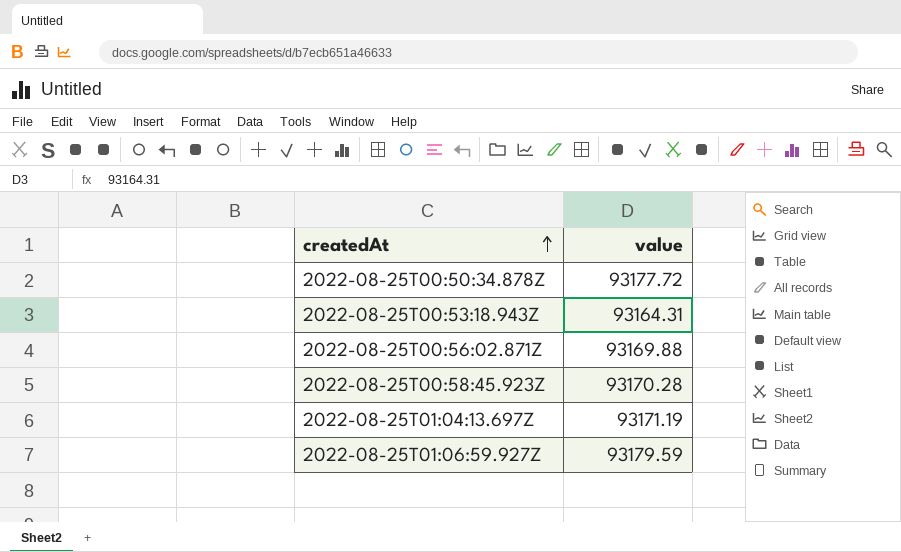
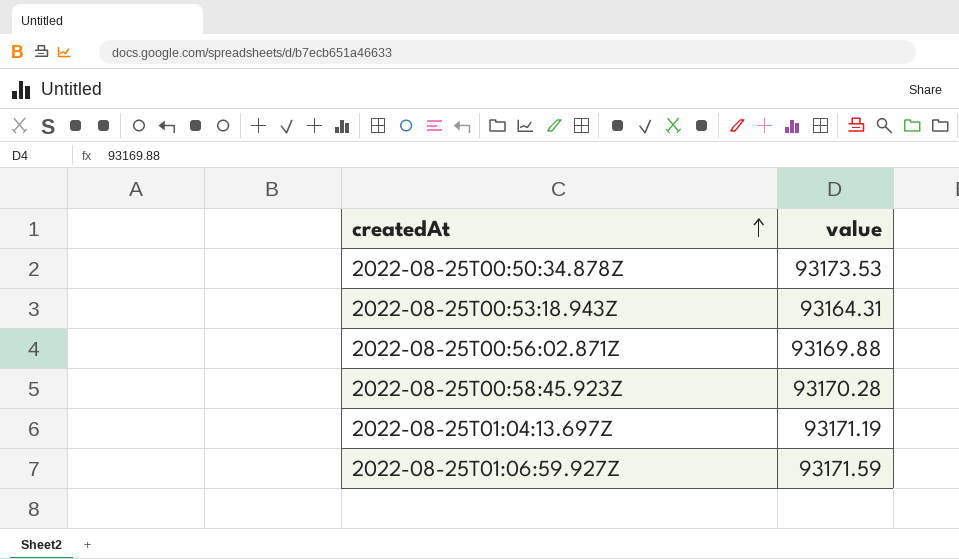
2022-08-25T00:50:34.878Z | value: 93177.72 -> 93173.53
2022-08-25T01:06:59.927Z | value: 93179.59 -> 93171.59

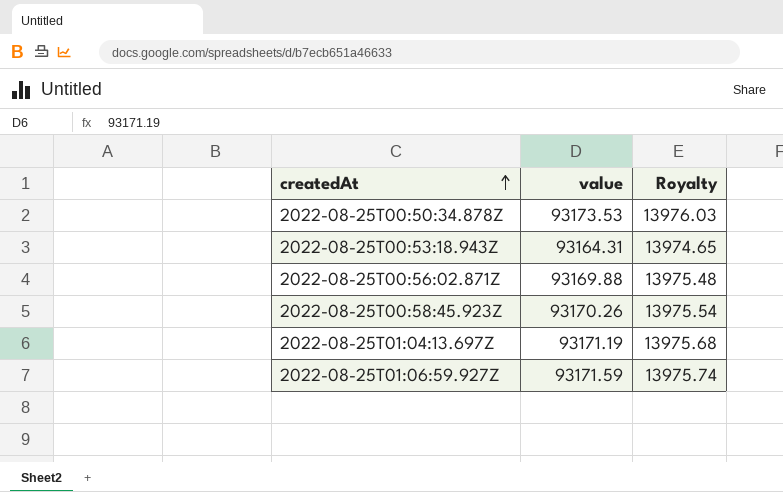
column Royalty | formula: none -> [value] * 0.15
2022-08-25T00:58:45.923Z | value: 93170.28 -> 93170.26

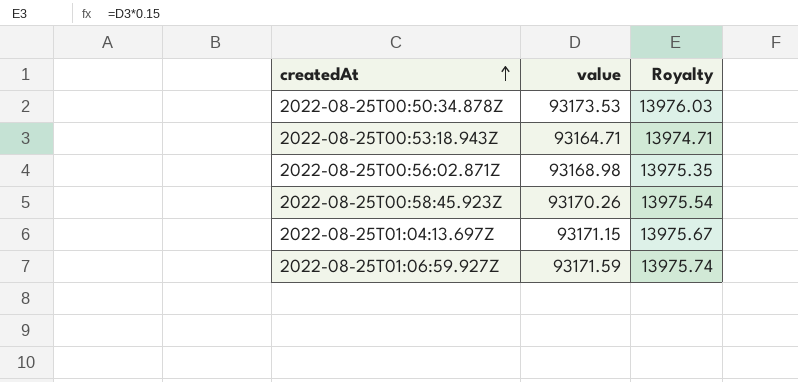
2022-08-25T00:53:18.943Z | value: 93164.31 -> 93164.71
2022-08-25T00:53:18.943Z | Royalty: 13974.65 -> 13974.71
2022-08-25T00:56:02.871Z | value: 93169.88 -> 93168.98
2022-08-25T00:56:02.871Z | Royalty: 13975.48 -> 13975.35
2022-08-25T01:04:13.697Z | value: 93171.19 -> 93171.15
2022-08-25T01:04:13.697Z | Royalty: 13975.68 -> 13975.67

